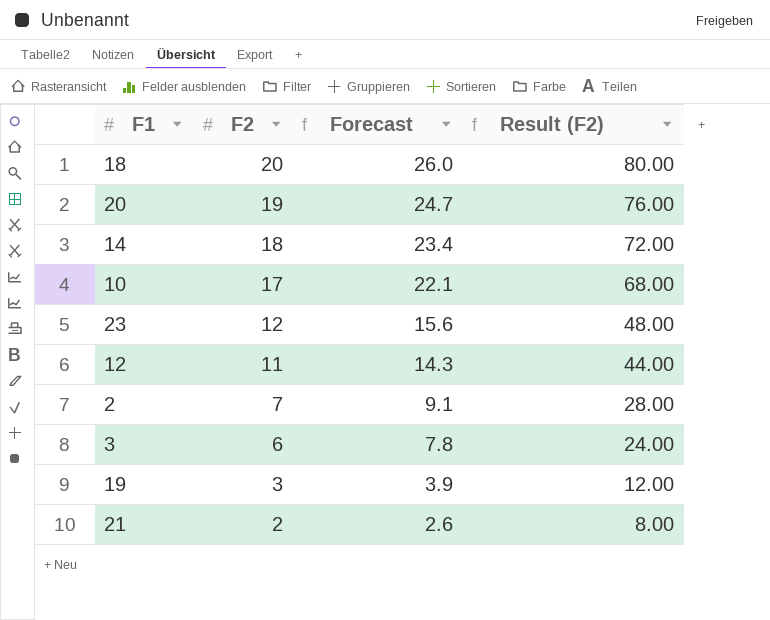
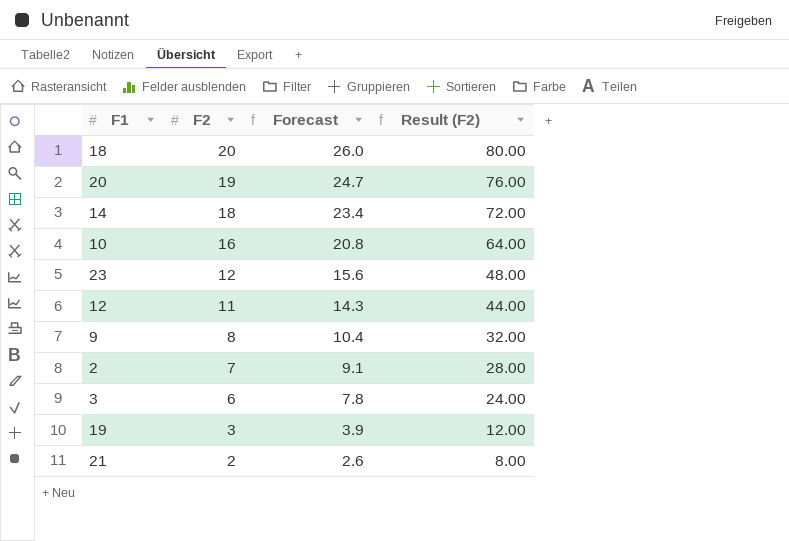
10 | F2: 17 -> 16
10 | Forecast: 22.1 -> 20.8
10 | Result (F2): 68.00 -> 64.00
row 9: none -> 8 | 10.4 | 32.00

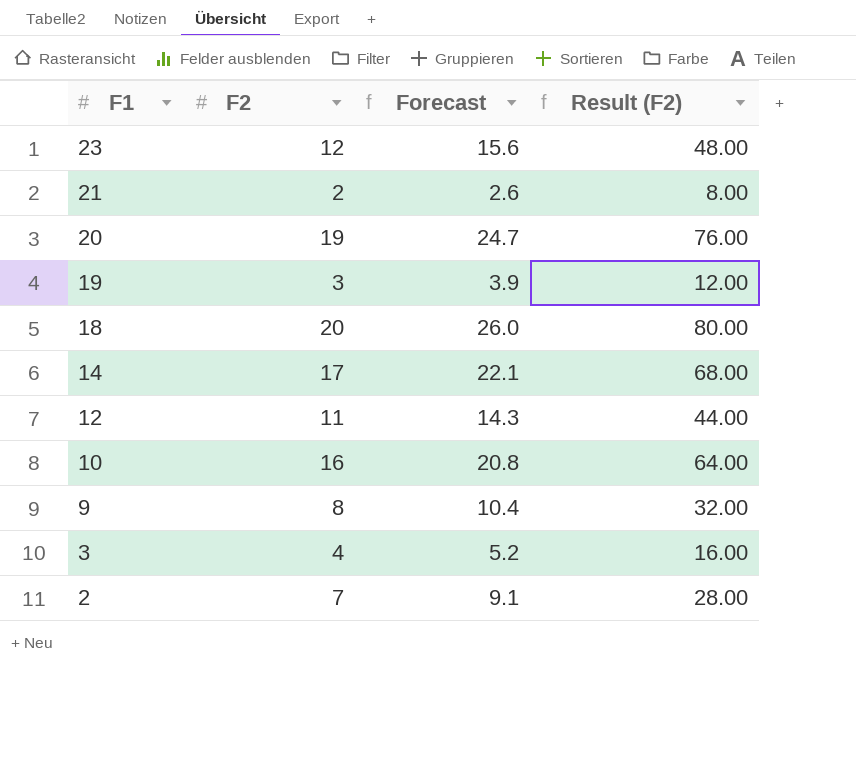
row order: F2 descending -> F1 descending
14 | F2: 18 -> 17
14 | Forecast: 23.4 -> 22.1
14 | Result (F2): 72.00 -> 68.00
3 | F2: 6 -> 4
3 | Forecast: 7.8 -> 5.2
3 | Result (F2): 24.00 -> 16.00

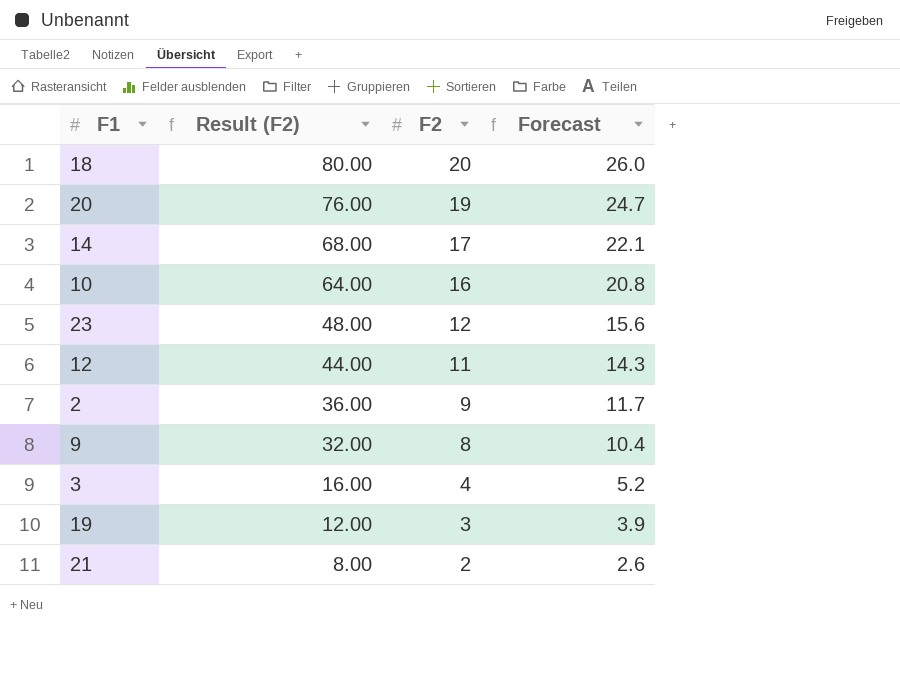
row order: F1 descending -> Result (F2) descending
column Result (F2) | position: 4 -> 2
2 | Result (F2): 28.00 -> 36.00
2 | F2: 7 -> 9
2 | Forecast: 9.1 -> 11.7

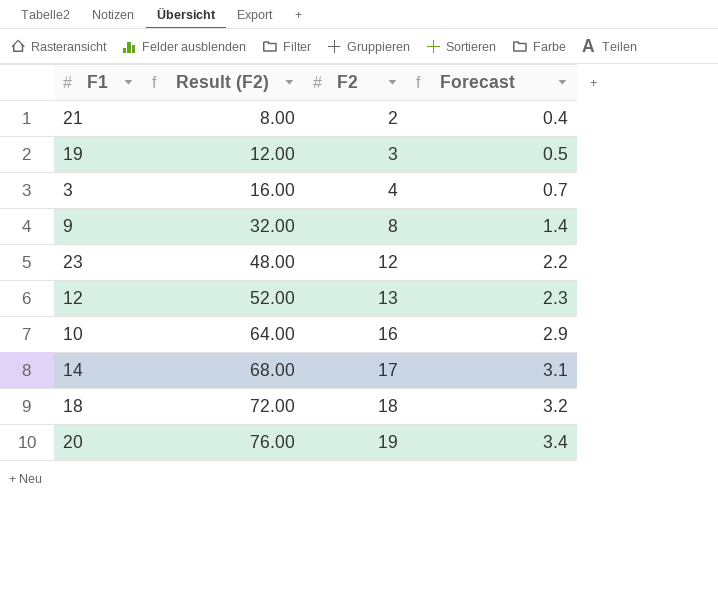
row order: Result (F2) descending -> Result (F2) ascending
column Forecast | formula: [F2] * 1.3 -> [F2] * 0.18
row 2: 36.00 | 9 | 11.7 -> none
12 | Result (F2): 44.00 -> 52.00
12 | F2: 11 -> 13
18 | Result (F2): 80.00 -> 72.00
18 | F2: 20 -> 18

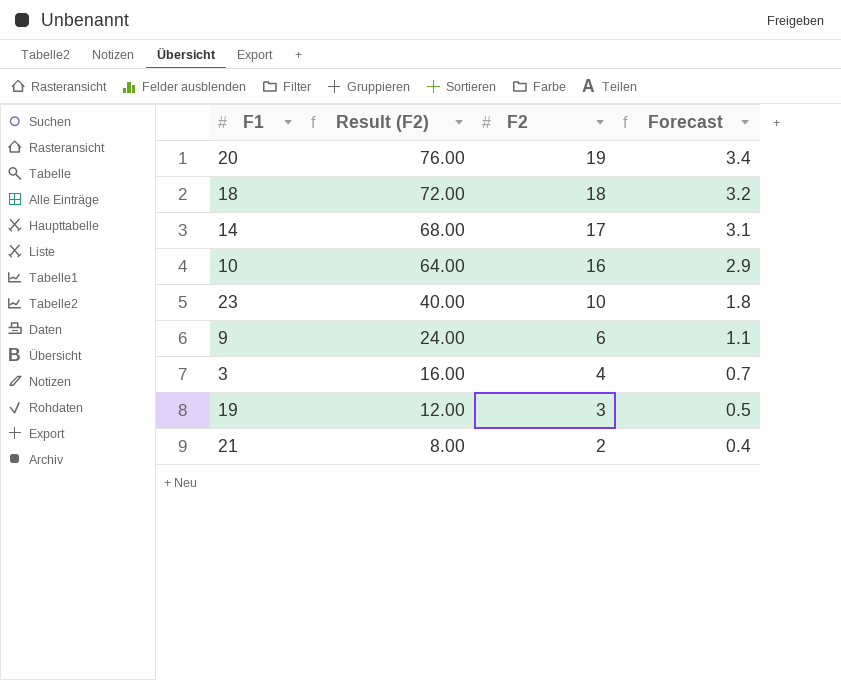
row order: Result (F2) ascending -> Result (F2) descending
row 12: 52.00 | 13 | 2.3 -> none
23 | Result (F2): 48.00 -> 40.00
23 | F2: 12 -> 10
23 | Forecast: 2.2 -> 1.8
9 | Result (F2): 32.00 -> 24.00
9 | F2: 8 -> 6
9 | Forecast: 1.4 -> 1.1

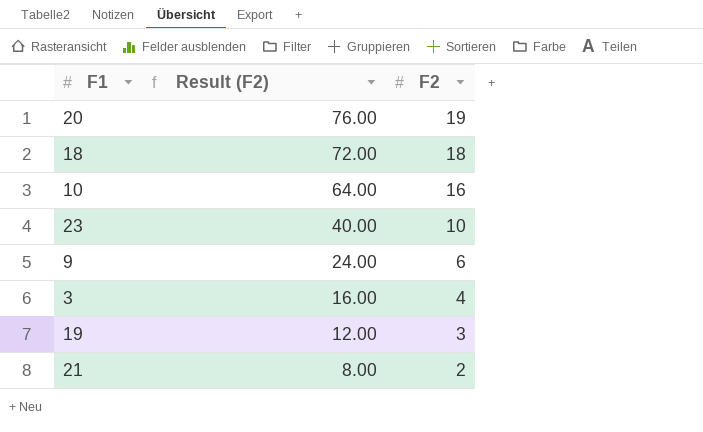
column Forecast | formula: [F2] * 0.18 -> none
row 14: 68.00 | 17 | 3.1 -> none

